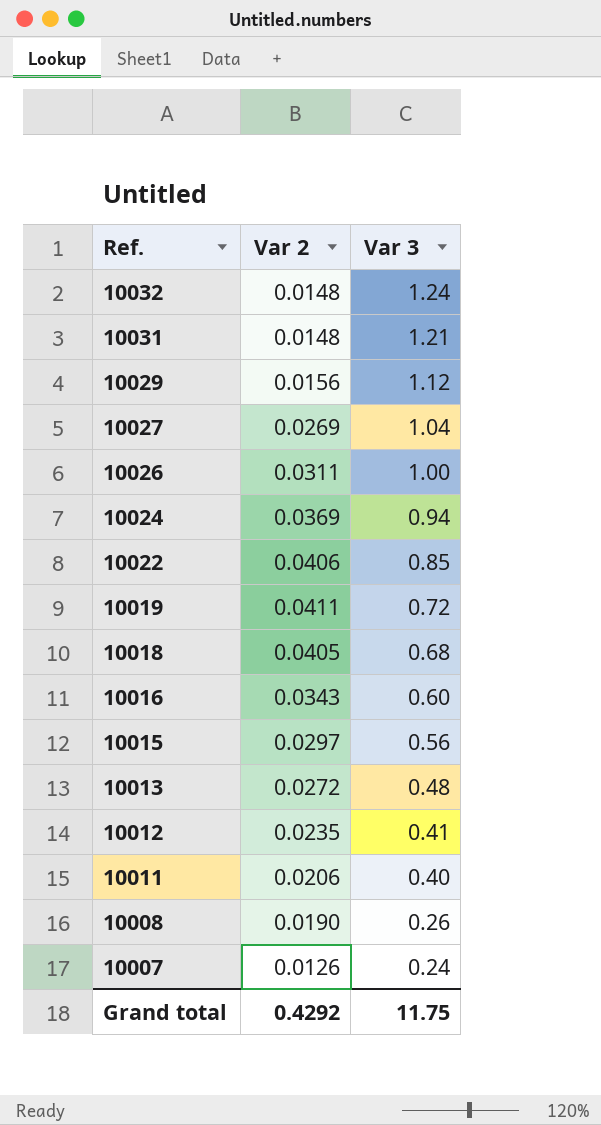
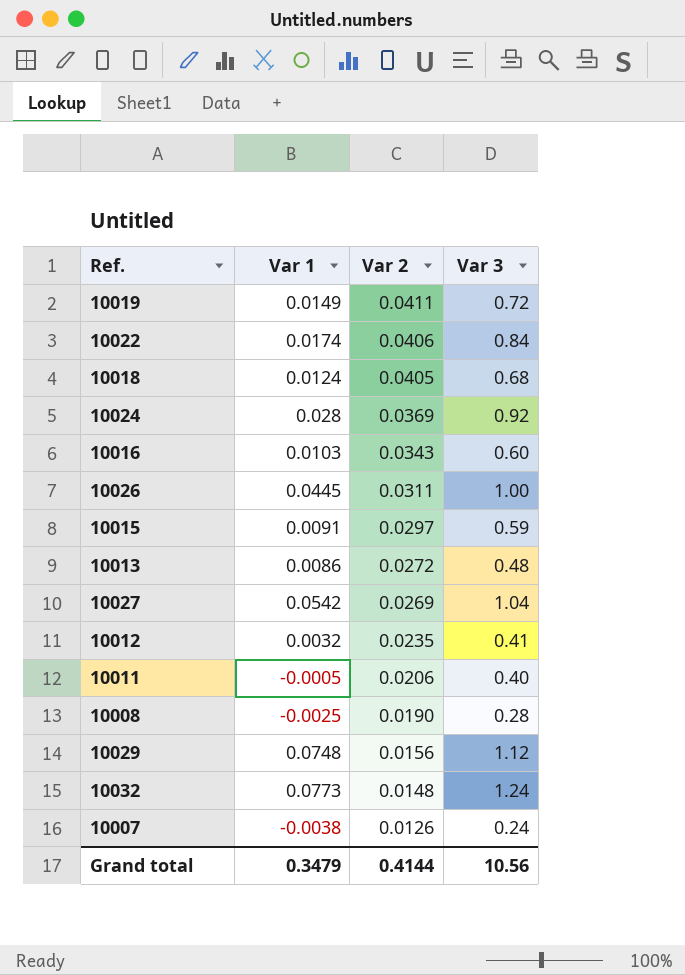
row order: Ref. descending -> Var 2 descending
column Var 1 | position: none -> 2
row 10031: 0.0148 | 1.21 -> none
10022 | Var 3: 0.85 -> 0.84
10024 | Var 3: 0.94 -> 0.92
10015 | Var 3: 0.56 -> 0.59
10008 | Var 3: 0.26 -> 0.28
Grand total | Var 2: 0.4292 -> 0.4144
Grand total | Var 3: 11.75 -> 10.56

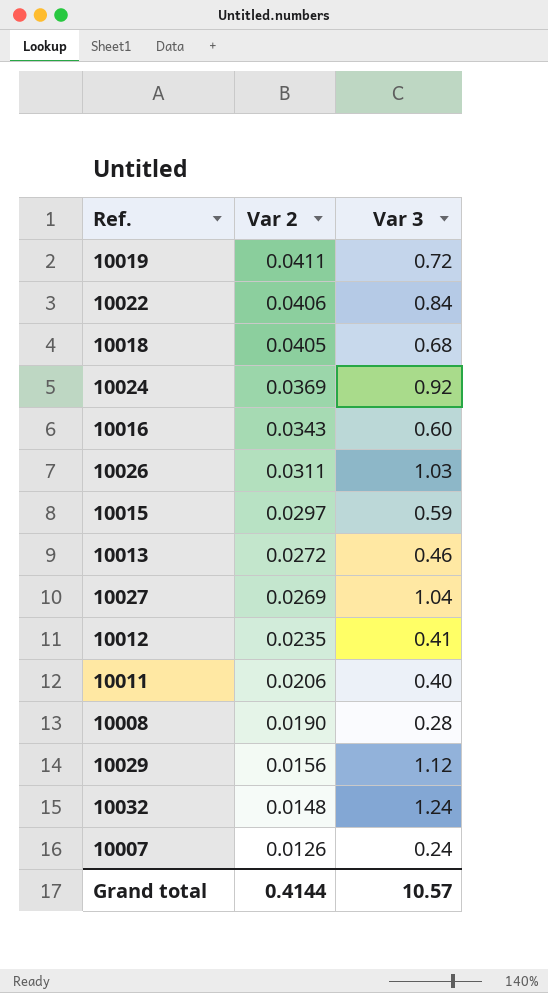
column Var 1 | position: 2 -> none
10026 | Var 3: 1.00 -> 1.03
10013 | Var 3: 0.48 -> 0.46
Grand total | Var 3: 10.56 -> 10.57

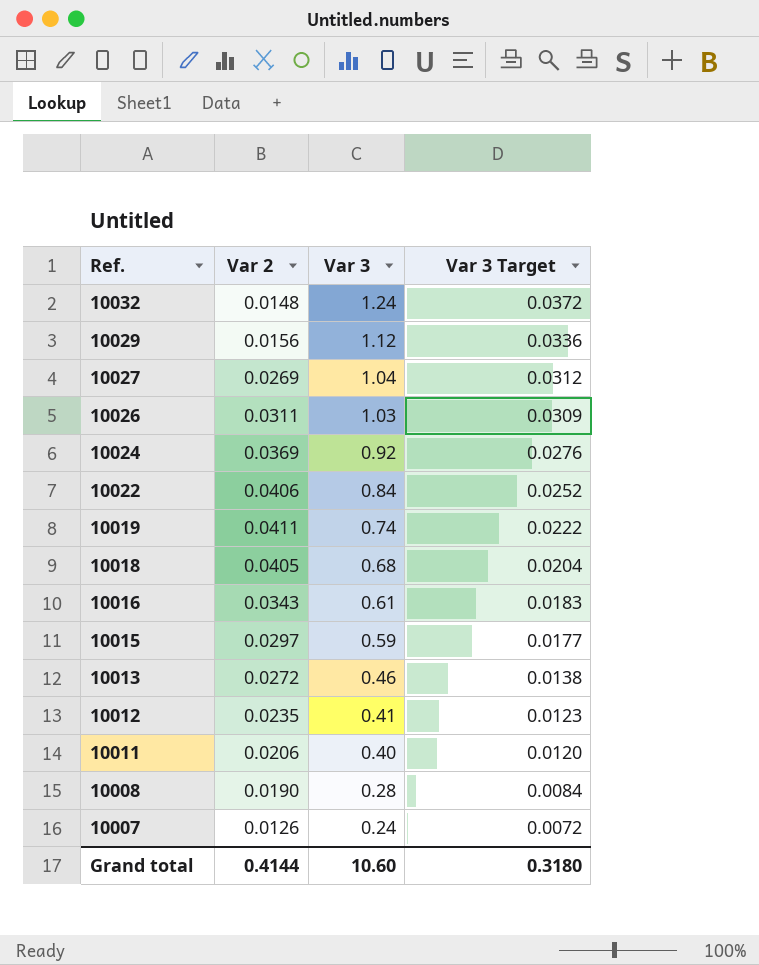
row order: Var 2 descending -> Ref. descending
column Var 3 Target | formula: none -> [Var 3] * 0.03
10019 | Var 3: 0.72 -> 0.74
10016 | Var 3: 0.60 -> 0.61
Grand total | Var 3: 10.57 -> 10.60

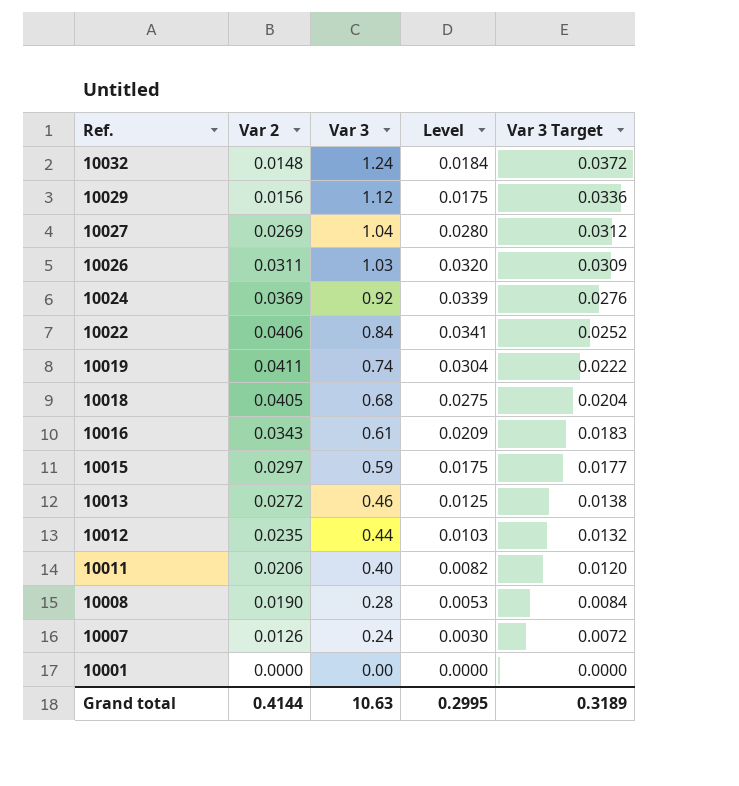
column Level | formula: none -> [Var 2] * [Var 3]
10012 | Var 3: 0.41 -> 0.44
10012 | Var 3 Target: 0.0123 -> 0.0132
row 10001: none -> 0.0000 | 0.00 | 0.0000 | 0.0000
Grand total | Var 3: 10.60 -> 10.63
Grand total | Var 3 Target: 0.3180 -> 0.3189

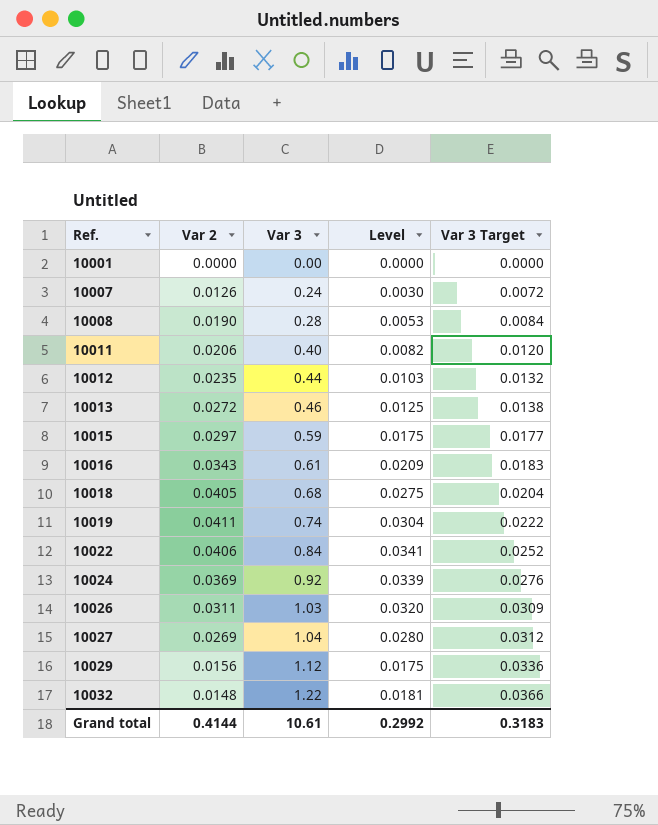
row order: Ref. descending -> Ref. ascending
10032 | Var 3: 1.24 -> 1.22
10032 | Level: 0.0184 -> 0.0181
10032 | Var 3 Target: 0.0372 -> 0.0366
Grand total | Var 3: 10.63 -> 10.61
Grand total | Level: 0.2995 -> 0.2992
Grand total | Var 3 Target: 0.3189 -> 0.3183

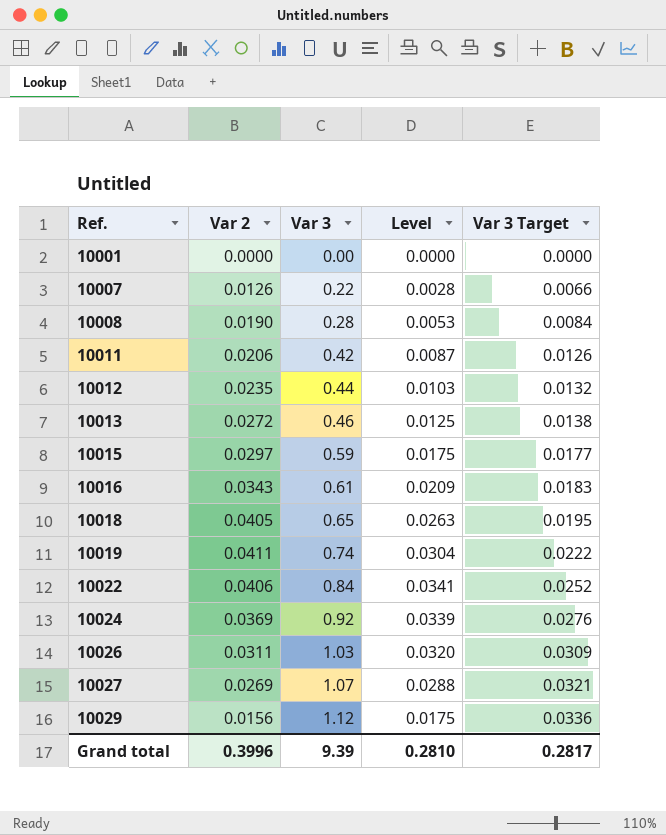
row 10032: 0.0148 | 1.22 | 0.0181 | 0.0366 -> none
10007 | Var 3: 0.24 -> 0.22
10007 | Level: 0.0030 -> 0.0028
10007 | Var 3 Target: 0.0072 -> 0.0066
10011 | Var 3: 0.40 -> 0.42
10011 | Level: 0.0082 -> 0.0087
10011 | Var 3 Target: 0.0120 -> 0.0126
10018 | Var 3: 0.68 -> 0.65
10018 | Level: 0.0275 -> 0.0263
10018 | Var 3 Target: 0.0204 -> 0.0195
10027 | Var 3: 1.04 -> 1.07
10027 | Level: 0.0280 -> 0.0288
10027 | Var 3 Target: 0.0312 -> 0.0321
Grand total | Var 2: 0.4144 -> 0.3996
Grand total | Var 3: 10.61 -> 9.39
Grand total | Level: 0.2992 -> 0.2810
Grand total | Var 3 Target: 0.3183 -> 0.2817

